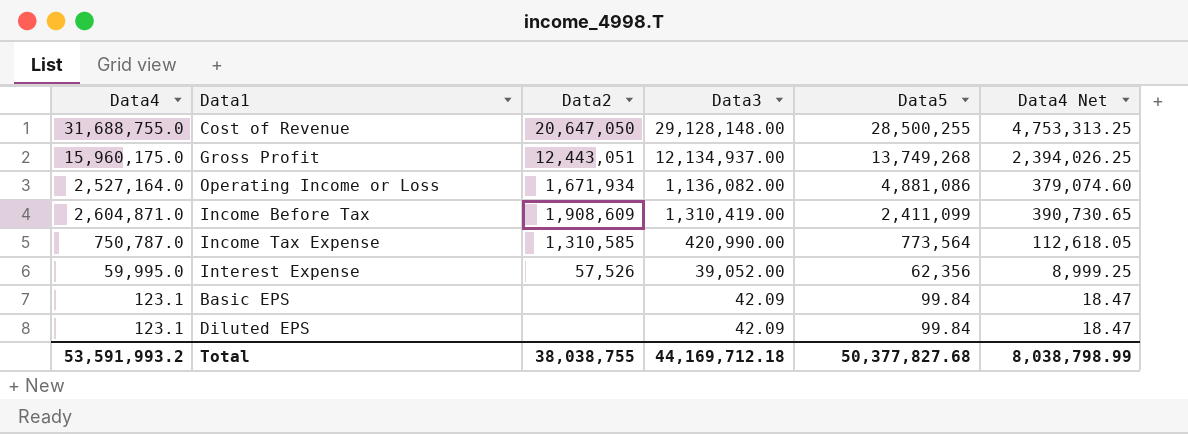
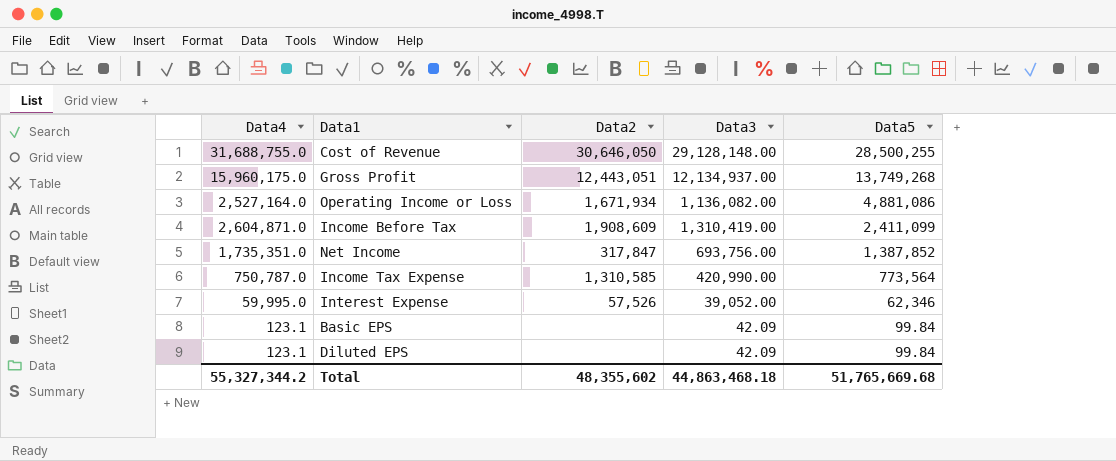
column Data4 Net | formula: [Data4] * 0.15 -> none
Cost of Revenue | Data2: 20,647,050 -> 30,646,050
row Net Income: none -> 1,735,351.0 | 317,847 | 693,756.00 | 1,387,852
Interest Expense | Data5: 62,356 -> 62,346
Total | Data4: 53,591,993.2 -> 55,327,344.2
Total | Data2: 38,038,755 -> 48,355,602
Total | Data3: 44,169,712.18 -> 44,863,468.18
Total | Data5: 50,377,827.68 -> 51,765,669.68

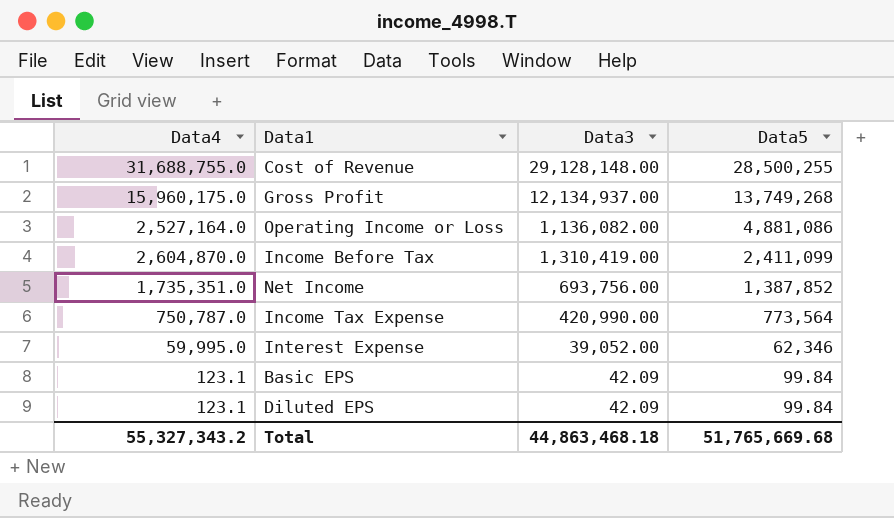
column Data2 | position: 3 -> none
Income Before Tax | Data4: 2,604,871.0 -> 2,604,870.0
Total | Data4: 55,327,344.2 -> 55,327,343.2

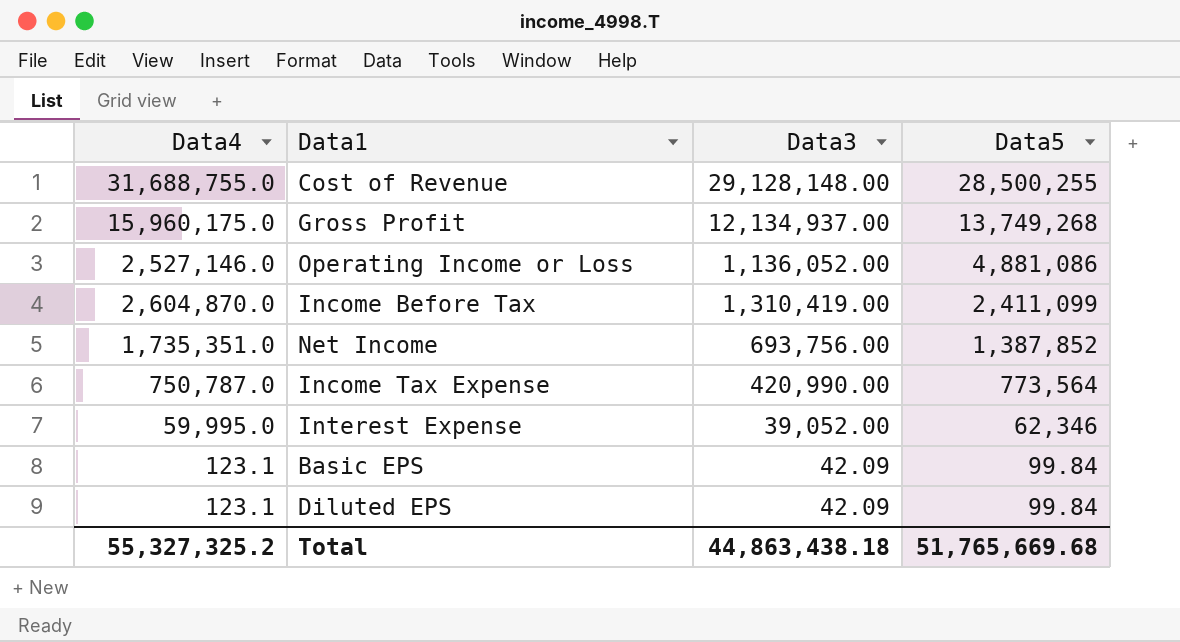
Operating Income or Loss | Data4: 2,527,164.0 -> 2,527,146.0
Operating Income or Loss | Data3: 1,136,082.00 -> 1,136,052.00
Total | Data4: 55,327,343.2 -> 55,327,325.2
Total | Data3: 44,863,468.18 -> 44,863,438.18

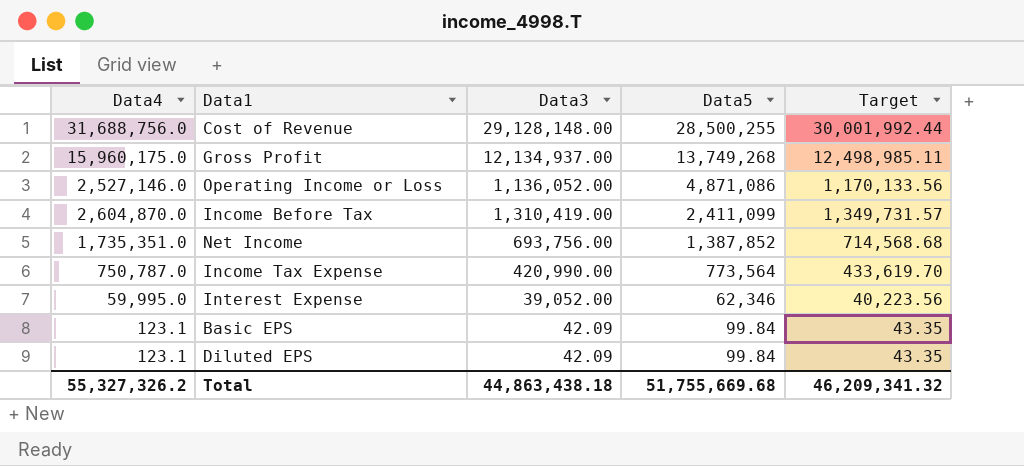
column Target | formula: none -> [Data3] * 1.03
Cost of Revenue | Data4: 31,688,755.0 -> 31,688,756.0
Operating Income or Loss | Data5: 4,881,086 -> 4,871,086
Total | Data4: 55,327,325.2 -> 55,327,326.2
Total | Data5: 51,765,669.68 -> 51,755,669.68

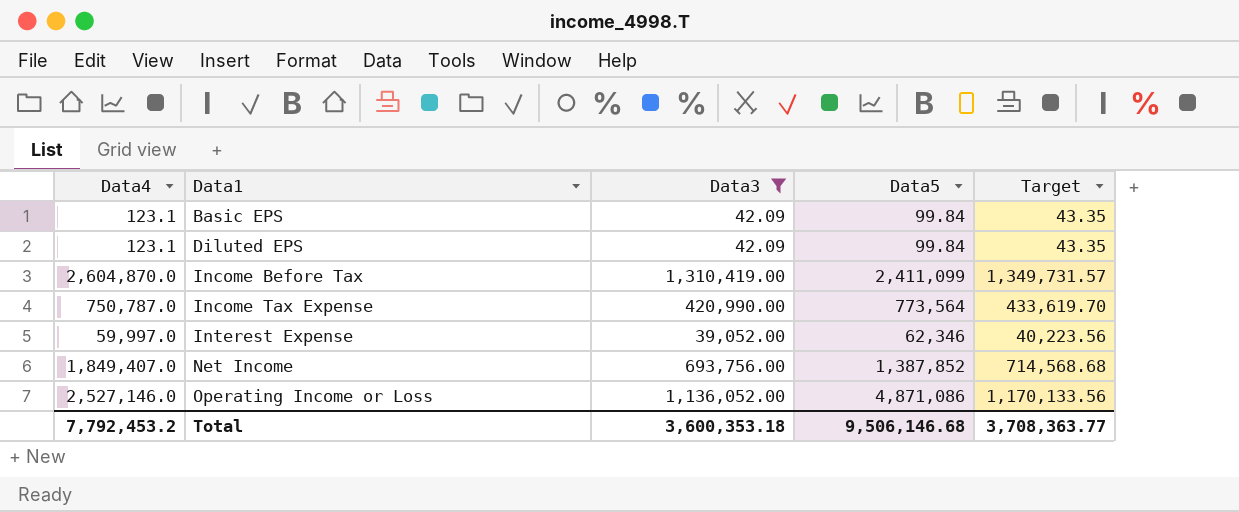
filter: none -> Data3 <= 1,310,419.00
row order: Data5 descending -> Data1 ascending
Interest Expense | Data4: 59,995.0 -> 59,997.0
Net Income | Data4: 1,735,351.0 -> 1,849,407.0
Total | Data4: 55,327,326.2 -> 7,792,453.2
Total | Data3: 44,863,438.18 -> 3,600,353.18
Total | Data5: 51,755,669.68 -> 9,506,146.68
Total | Target: 46,209,341.32 -> 3,708,363.77

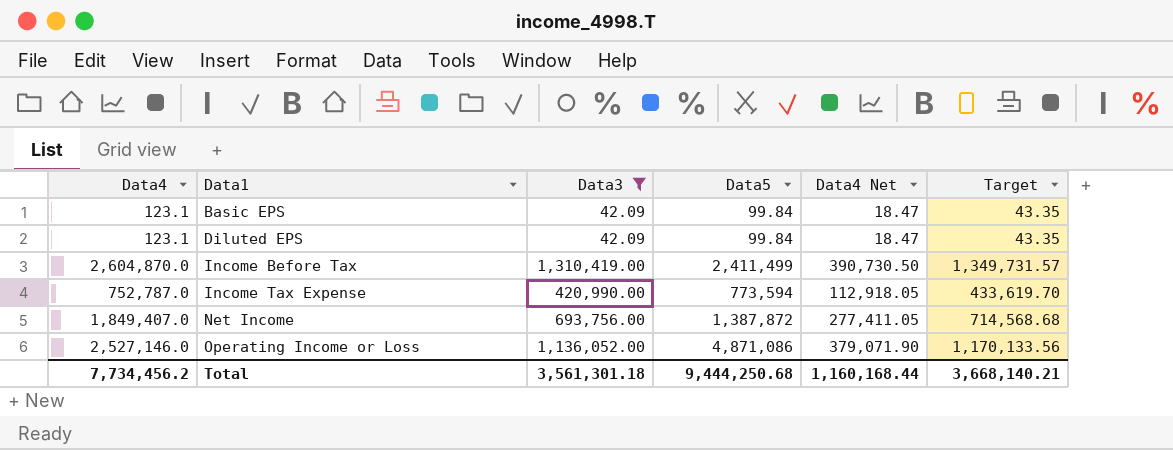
column Data4 Net | formula: none -> [Data4] * 0.15
row Interest Expense: 59,997.0 | 39,052.00 | 62,346 | 40,223.56 -> none
Income Before Tax | Data5: 2,411,099 -> 2,411,499
Income Tax Expense | Data4: 750,787.0 -> 752,787.0
Income Tax Expense | Data5: 773,564 -> 773,594
Net Income | Data5: 1,387,852 -> 1,387,872
Total | Data4: 7,792,453.2 -> 7,734,456.2
Total | Data3: 3,600,353.18 -> 3,561,301.18
Total | Data5: 9,506,146.68 -> 9,444,250.68
Total | Target: 3,708,363.77 -> 3,668,140.21

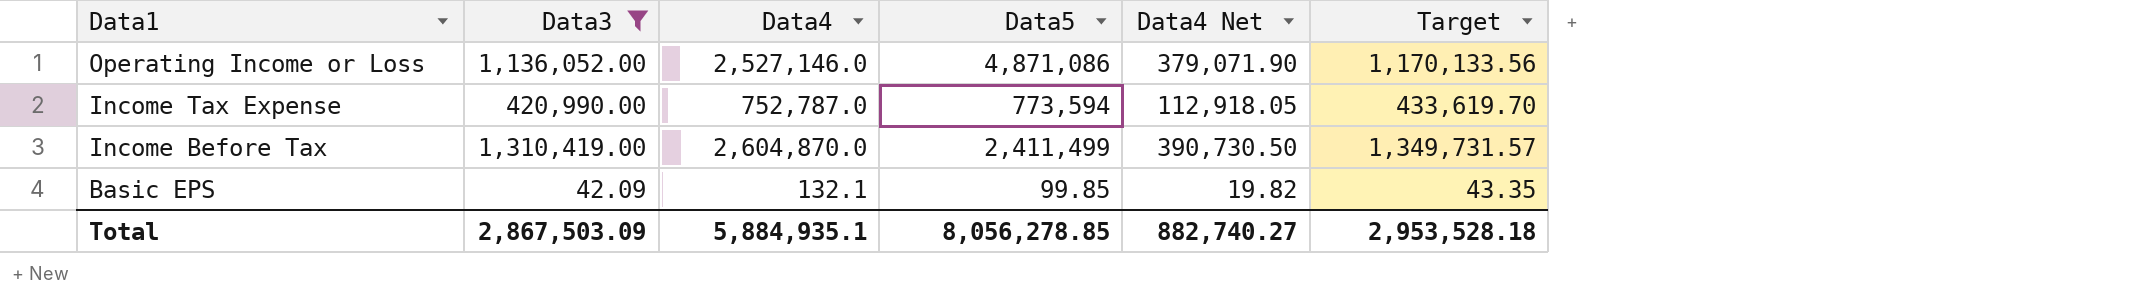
row order: Data1 ascending -> Data1 descending
column Data4 | position: 1 -> 3
row Diluted EPS: 123.1 | 42.09 | 99.84 | 18.47 | 43.35 -> none
row Net Income: 1,849,407.0 | 693,756.00 | 1,387,872 | 277,411.05 | 714,568.68 -> none
Basic EPS | Data4: 123.1 -> 132.1
Basic EPS | Data5: 99.84 -> 99.85
Basic EPS | Data4 Net: 18.47 -> 19.82
Total | Data3: 3,561,301.18 -> 2,867,503.09
Total | Data4: 7,734,456.2 -> 5,884,935.1
Total | Data5: 9,444,250.68 -> 8,056,278.85
Total | Data4 Net: 1,160,168.44 -> 882,740.27
Total | Target: 3,668,140.21 -> 2,953,528.18

